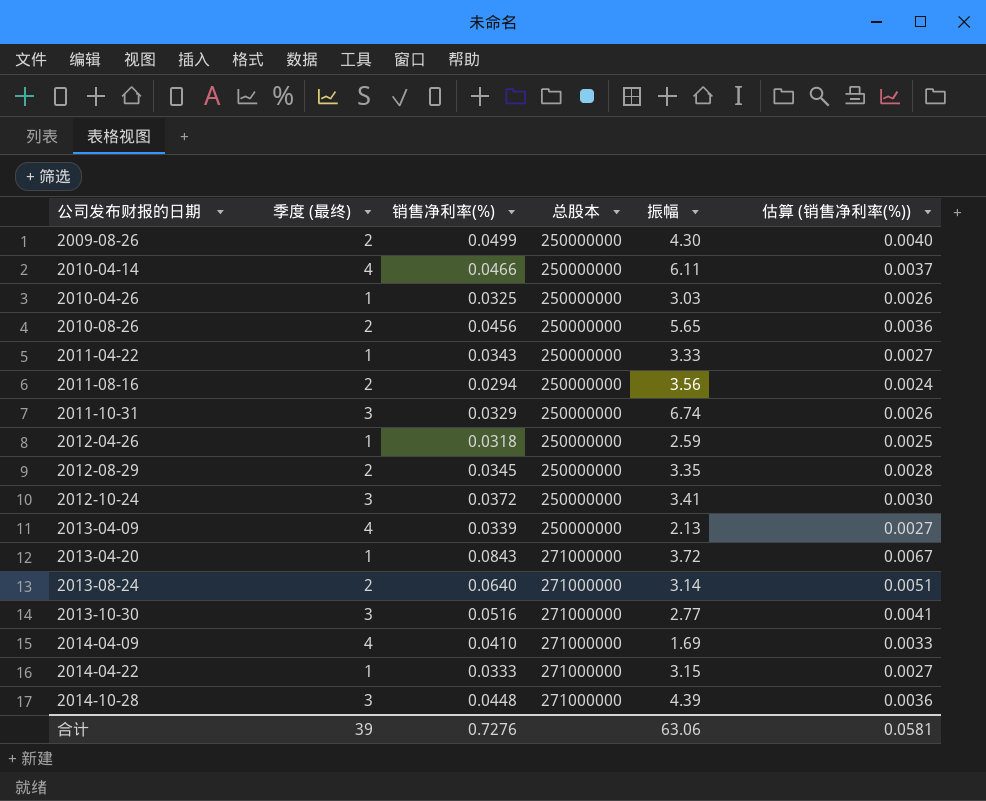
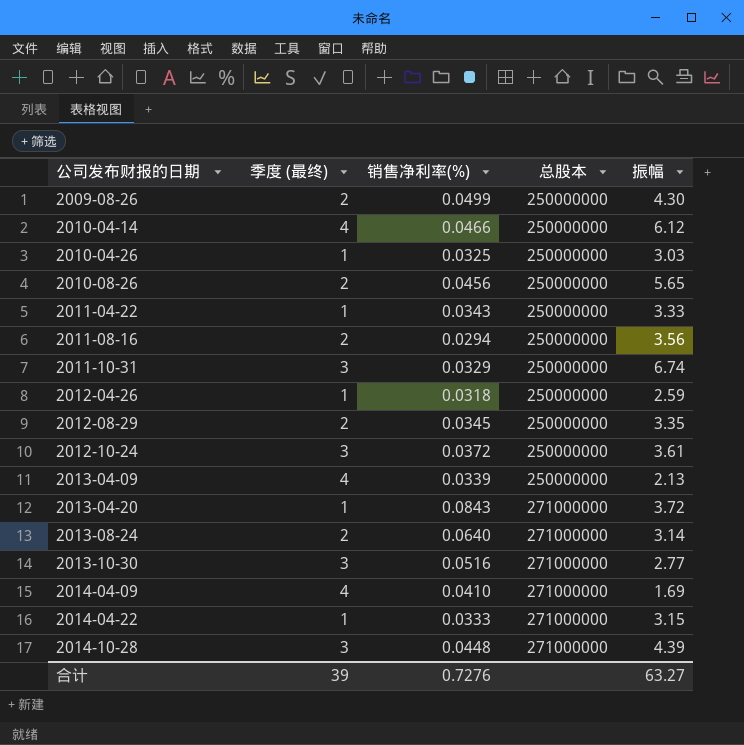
column 估算 (销售净利率(%)) | formula: [销售净利率(%)] * 0.08 -> none
2010-04-14 | 振幅: 6.11 -> 6.12
2012-10-24 | 振幅: 3.41 -> 3.61
合计 | 振幅: 63.06 -> 63.27

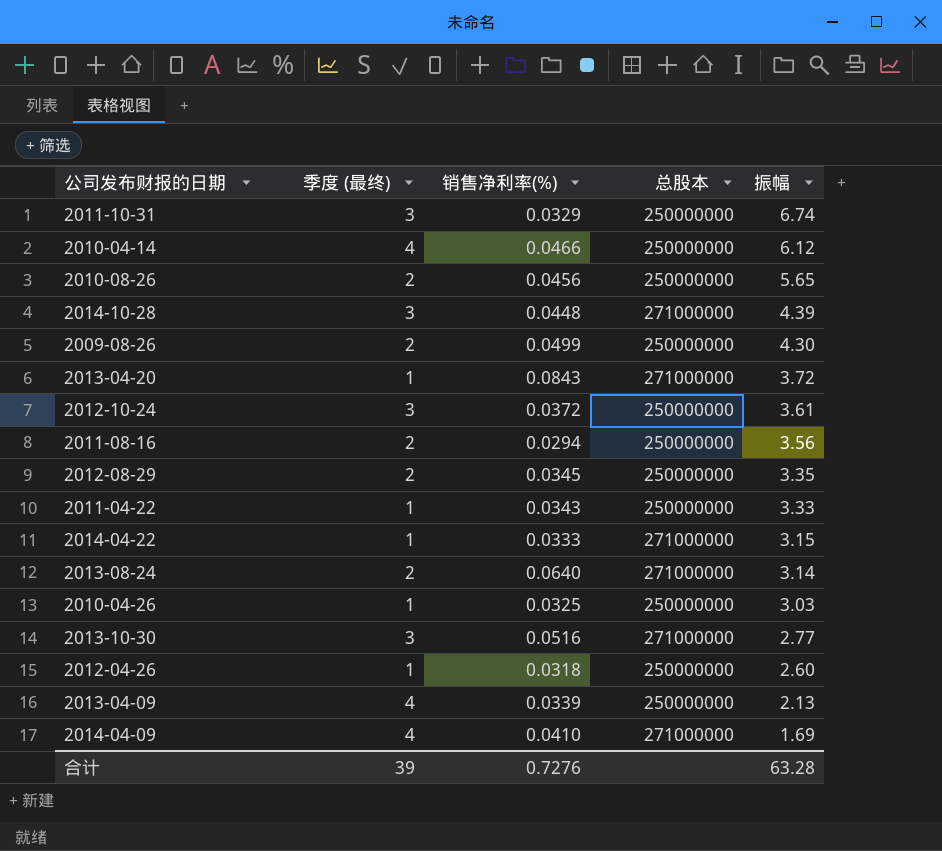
row order: 公司发布财报的日期 ascending -> 振幅 descending
2012-04-26 | 振幅: 2.59 -> 2.60
合计 | 振幅: 63.27 -> 63.28

